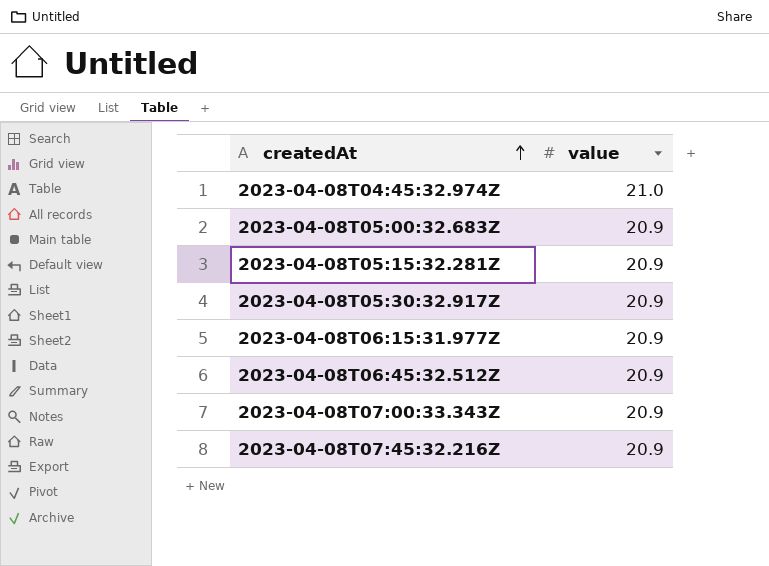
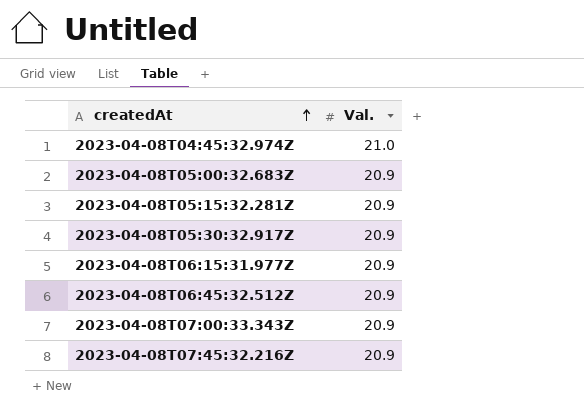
column name: value -> Val.

